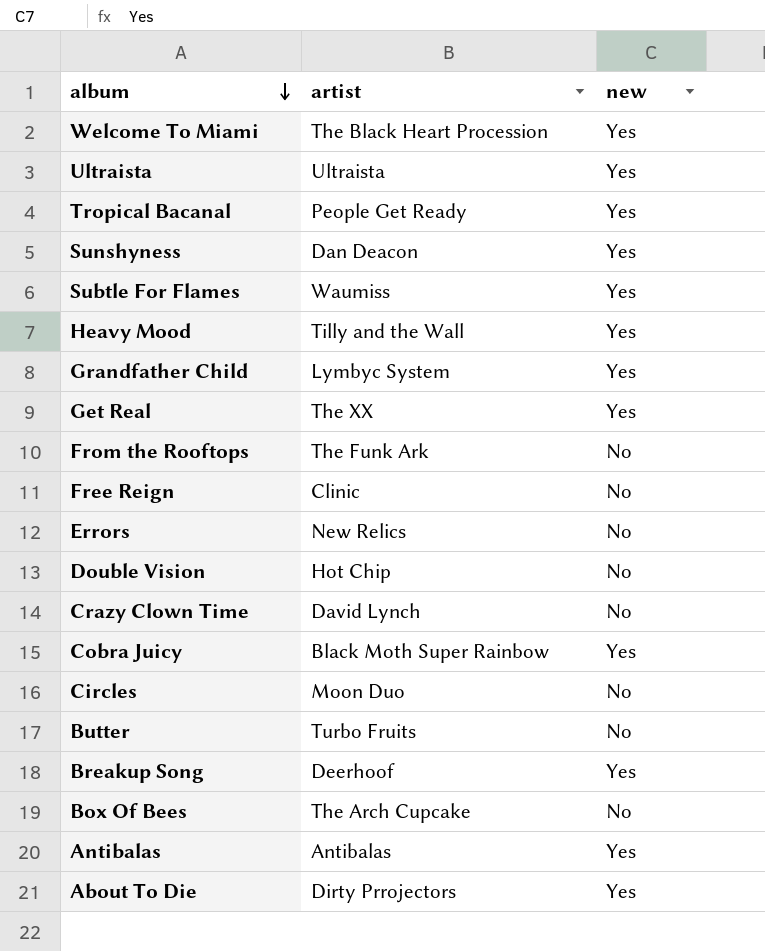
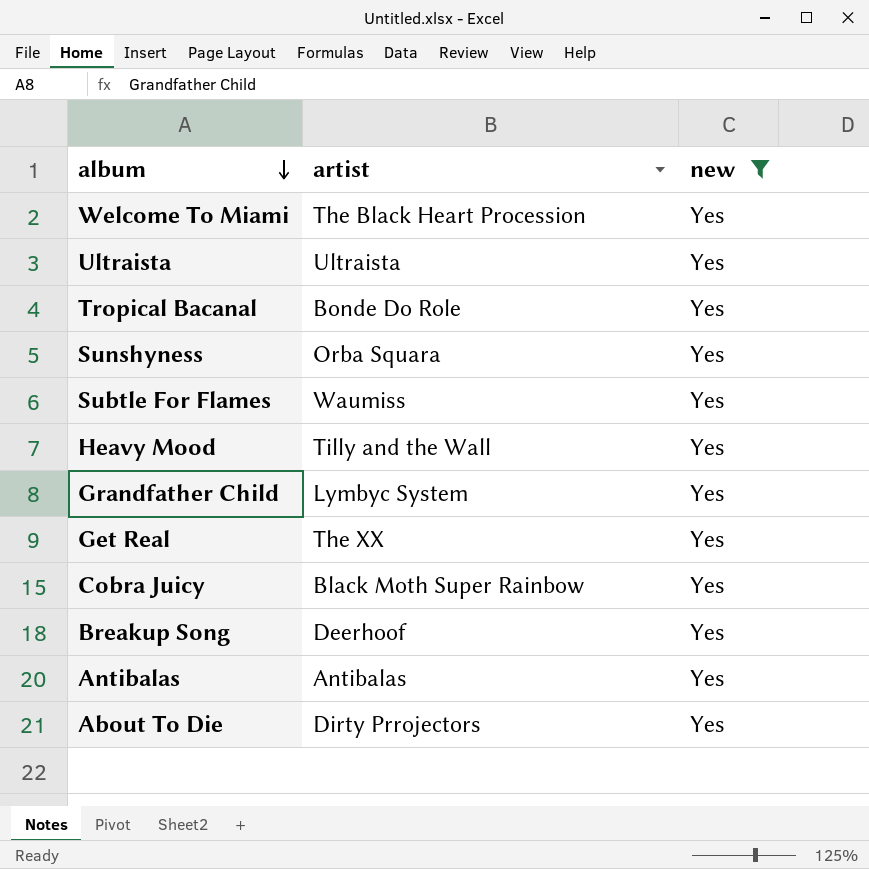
filter: none -> new = Yes
Tropical Bacanal | artist: People Get Ready -> Bonde Do Role
Sunshyness | artist: Dan Deacon -> Orba Squara

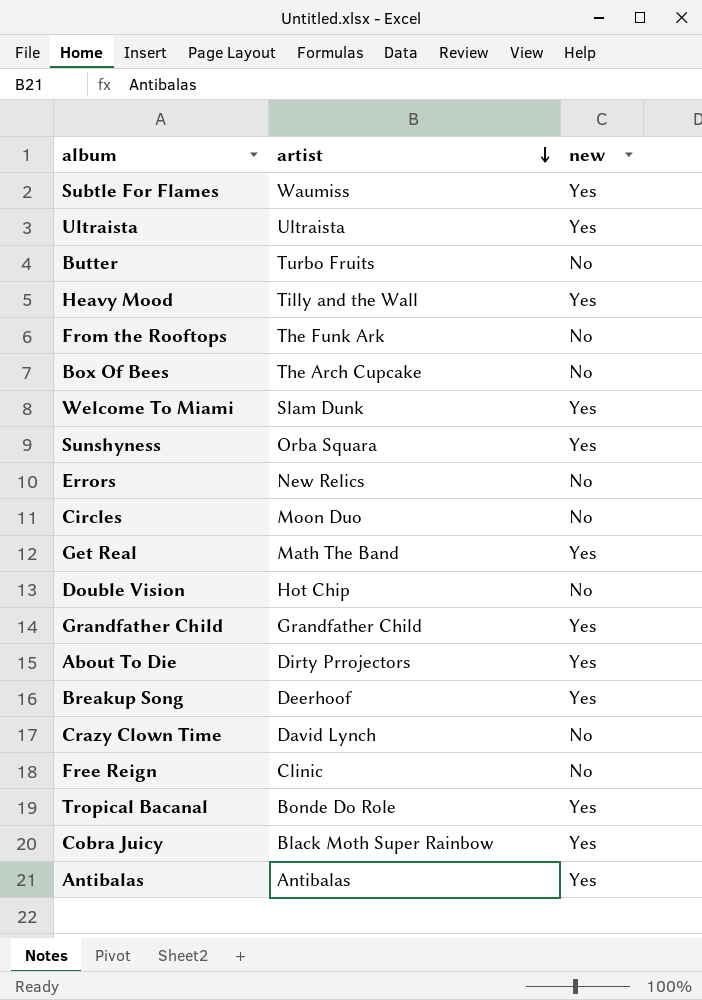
filter: new = Yes -> none
row order: album descending -> artist descending
Welcome To Miami | artist: The Black Heart Procession -> Slam Dunk
Get Real | artist: The XX -> Math The Band
Grandfather Child | artist: Lymbyc System -> Grandfather Child

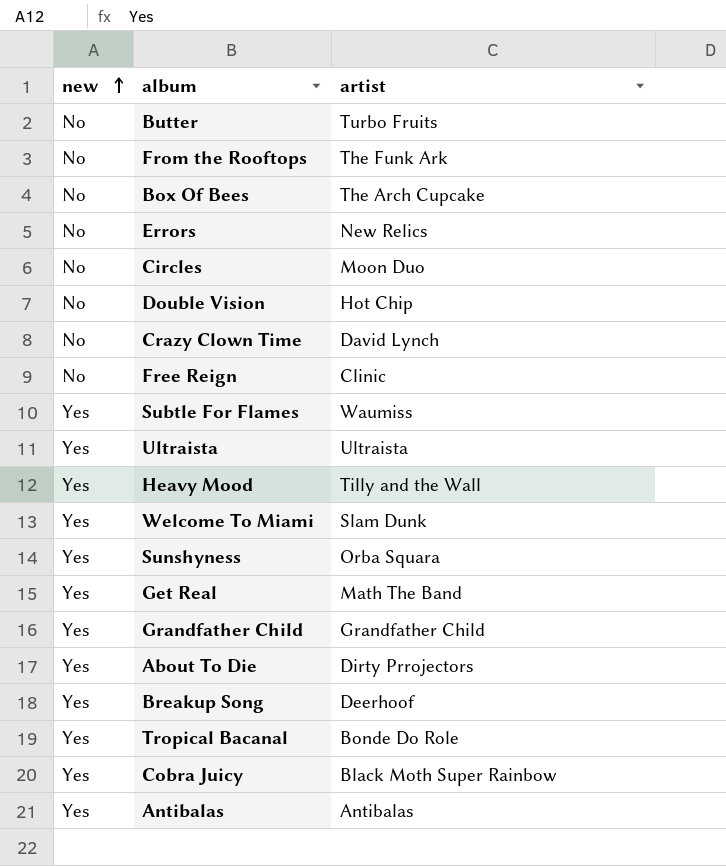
row order: artist descending -> new ascending
column new | position: 3 -> 1

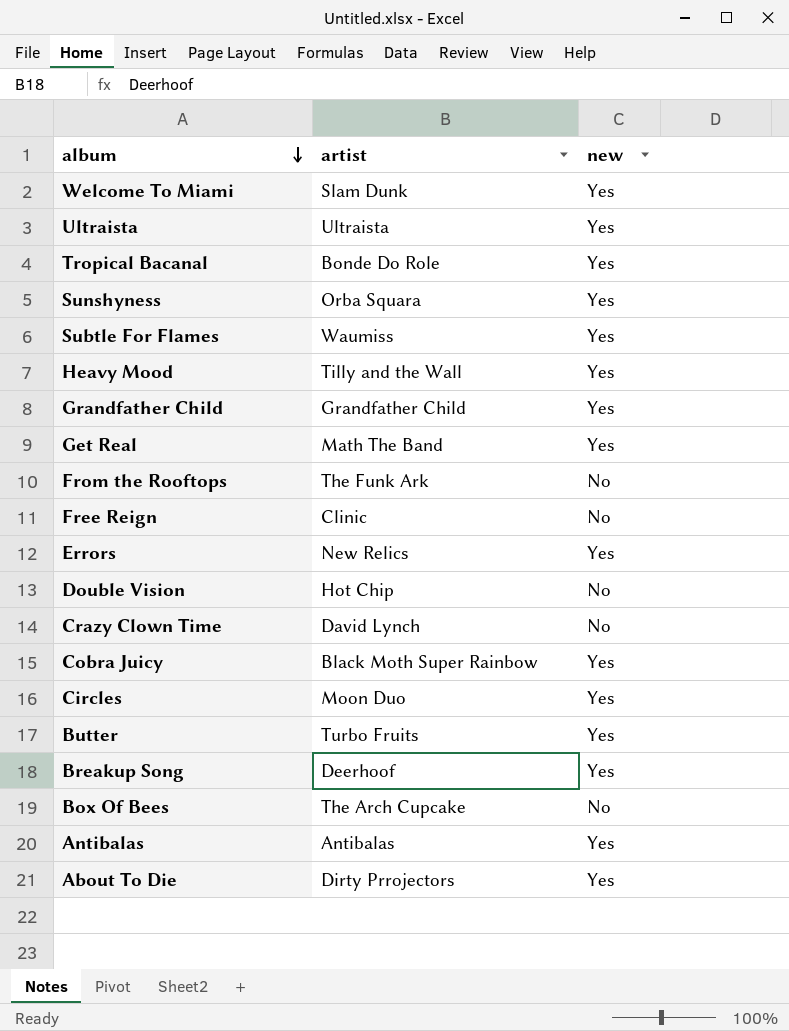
row order: new ascending -> album descending
column new | position: 1 -> 3
Errors | new: No -> Yes
Circles | new: No -> Yes
Butter | new: No -> Yes

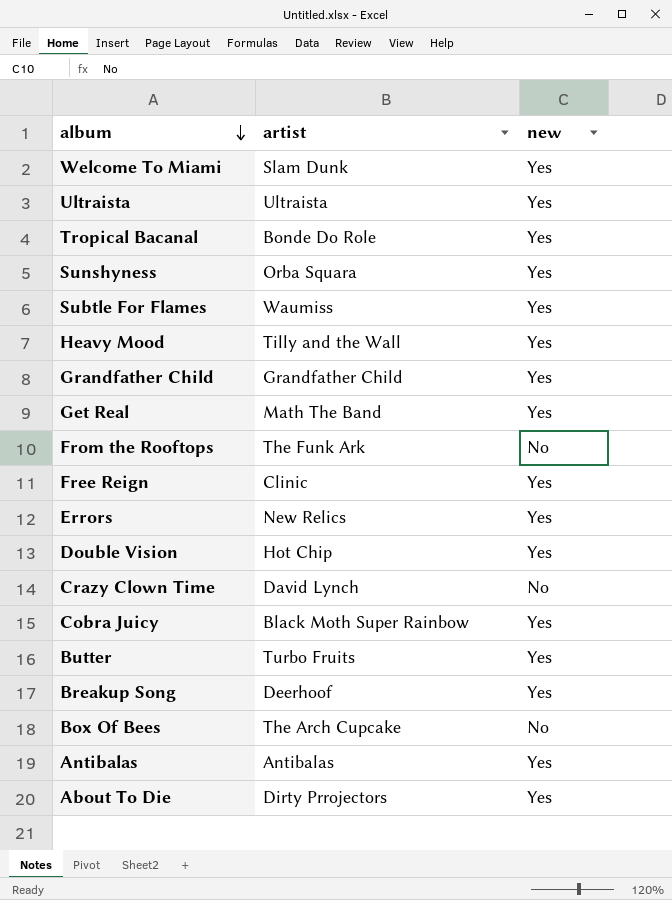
row Circles: Moon Duo | Yes -> none
Free Reign | new: No -> Yes
Double Vision | new: No -> Yes

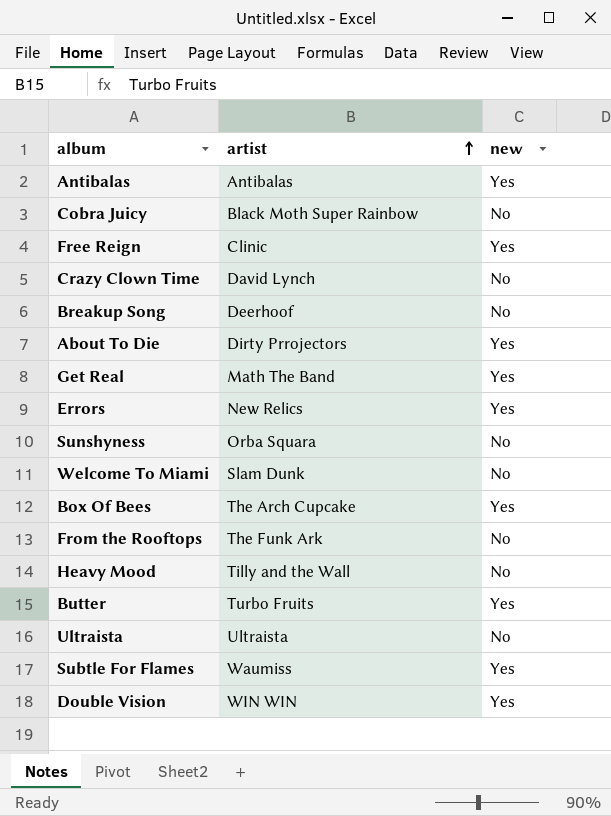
row order: album descending -> artist ascending
row Tropical Bacanal: Bonde Do Role | Yes -> none
row Grandfather Child: Grandfather Child | Yes -> none
Cobra Juicy | new: Yes -> No
Breakup Song | new: Yes -> No
Sunshyness | new: Yes -> No
Welcome To Miami | new: Yes -> No
Box Of Bees | new: No -> Yes
Heavy Mood | new: Yes -> No
Ultraista | new: Yes -> No
Double Vision | artist: Hot Chip -> WIN WIN

